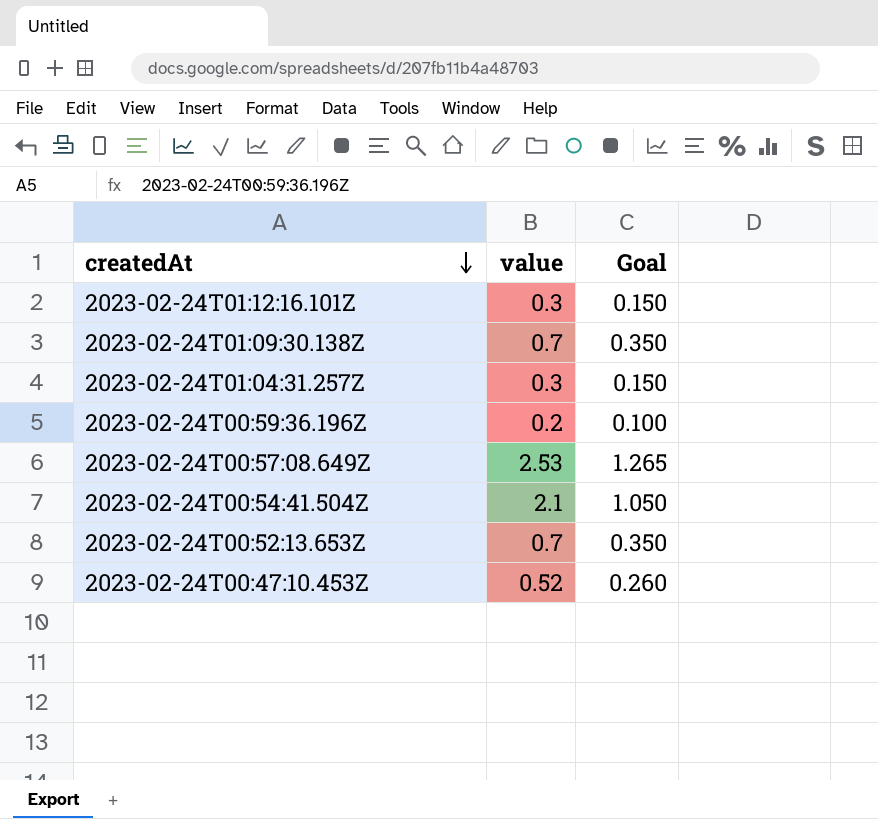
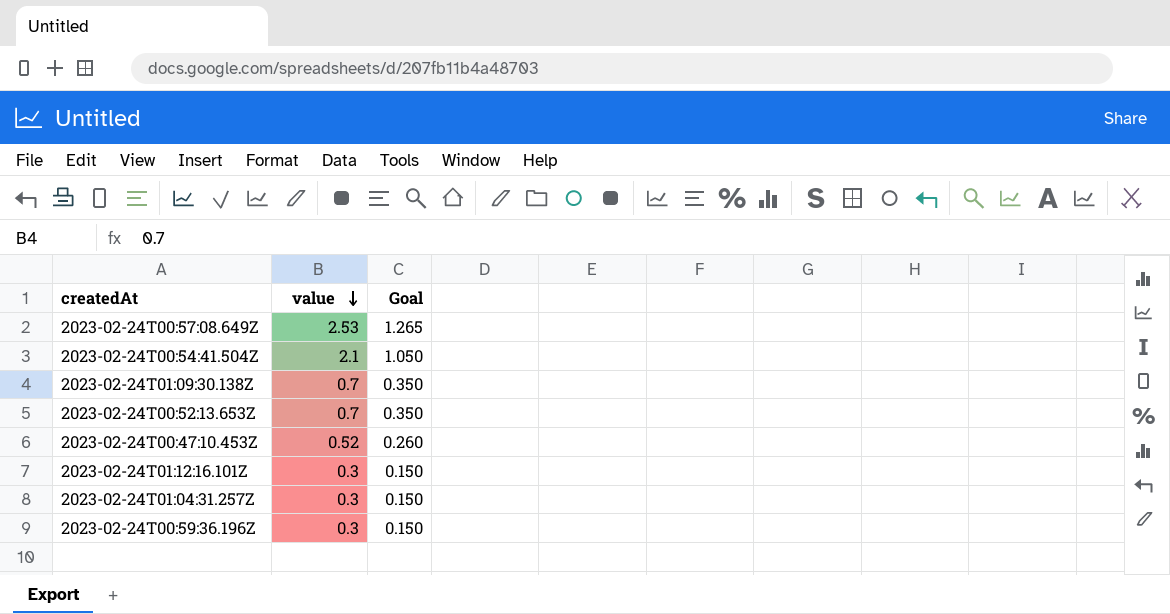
row order: createdAt descending -> value descending
2023-02-24T00:59:36.196Z | value: 0.2 -> 0.3
2023-02-24T00:59:36.196Z | Goal: 0.100 -> 0.150

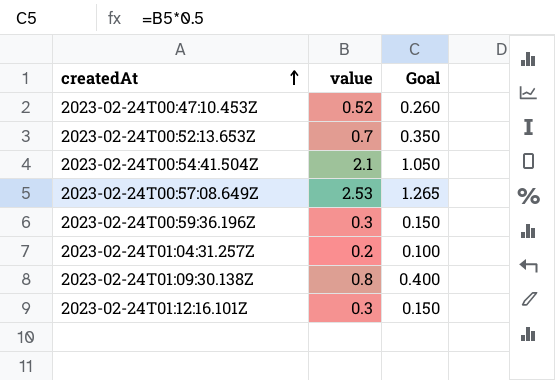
row order: value descending -> createdAt ascending
2023-02-24T01:04:31.257Z | value: 0.3 -> 0.2
2023-02-24T01:04:31.257Z | Goal: 0.150 -> 0.100
2023-02-24T01:09:30.138Z | value: 0.7 -> 0.8
2023-02-24T01:09:30.138Z | Goal: 0.350 -> 0.400

